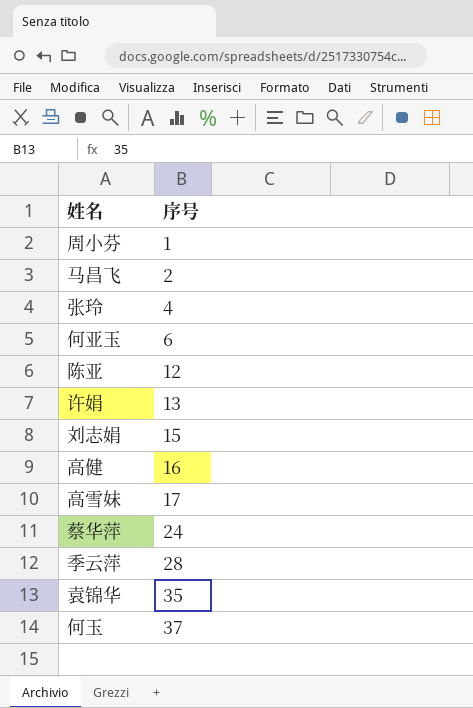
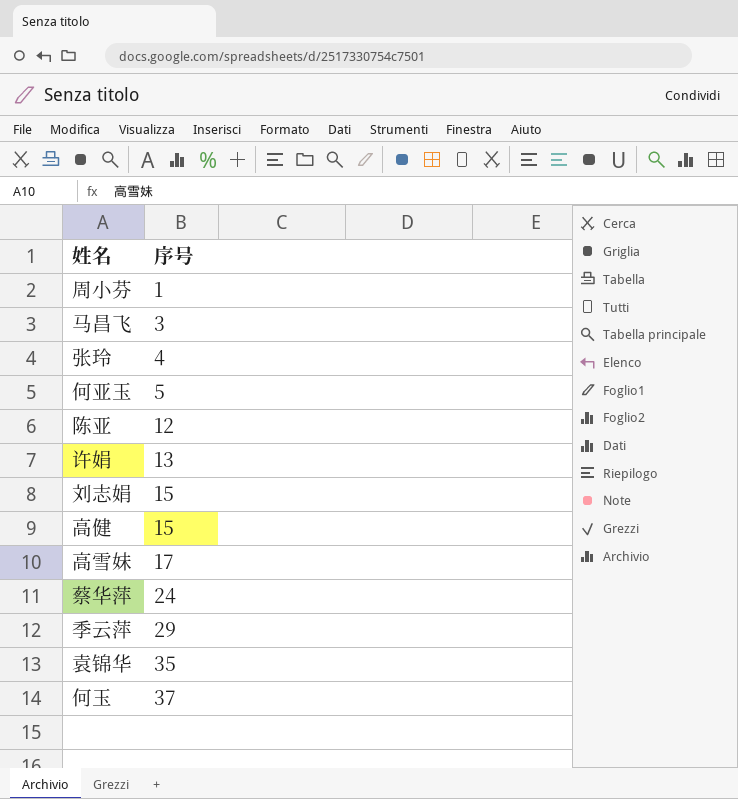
马昌飞 | 序号: 2 -> 3
何亚玉 | 序号: 6 -> 5
高健 | 序号: 16 -> 15
季云萍 | 序号: 28 -> 29

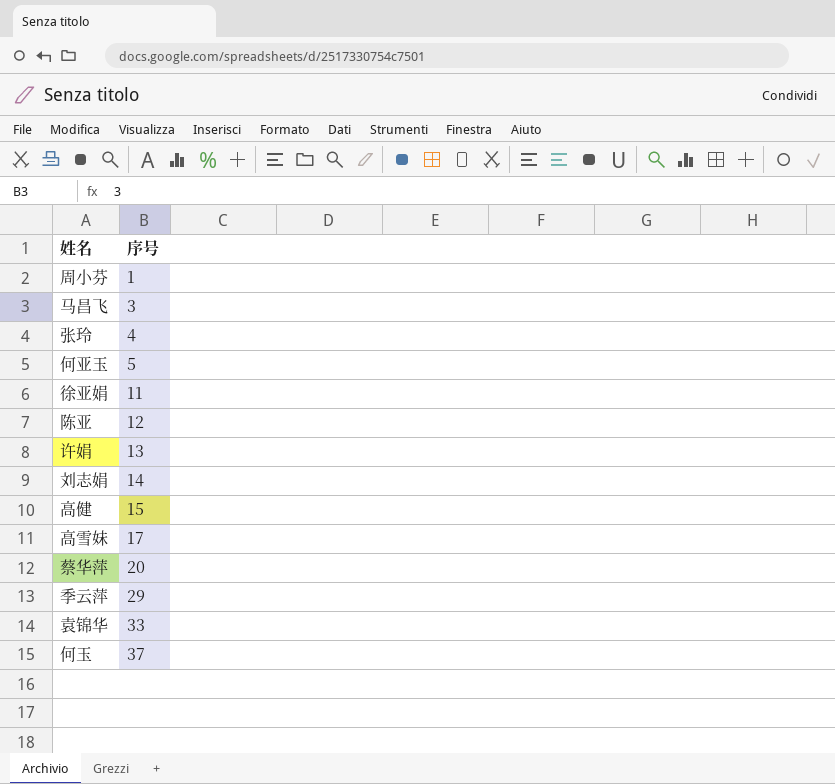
row 徐亚娟: none -> 11
刘志娟 | 序号: 15 -> 14
蔡华萍 | 序号: 24 -> 20
袁锦华 | 序号: 35 -> 33

